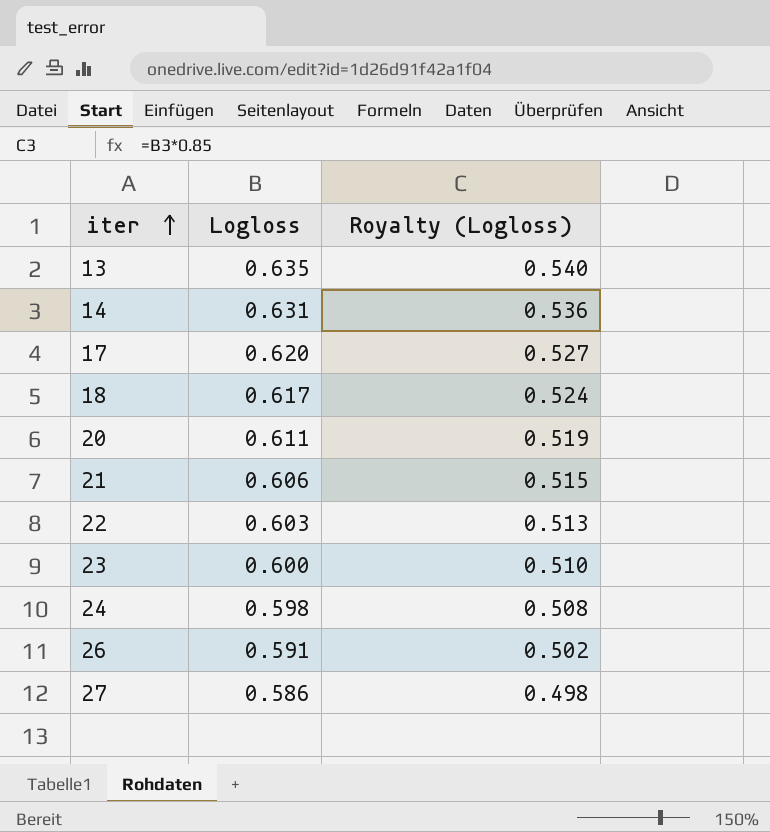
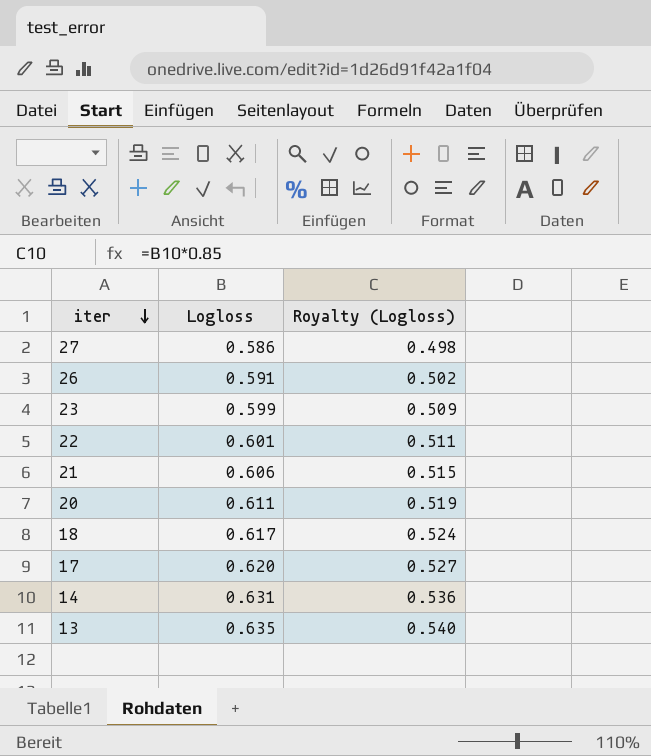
row order: iter ascending -> iter descending
row 24: 0.598 | 0.508 -> none
23 | Logloss: 0.600 -> 0.599
23 | Royalty (Logloss): 0.510 -> 0.509
22 | Logloss: 0.603 -> 0.601
22 | Royalty (Logloss): 0.513 -> 0.511

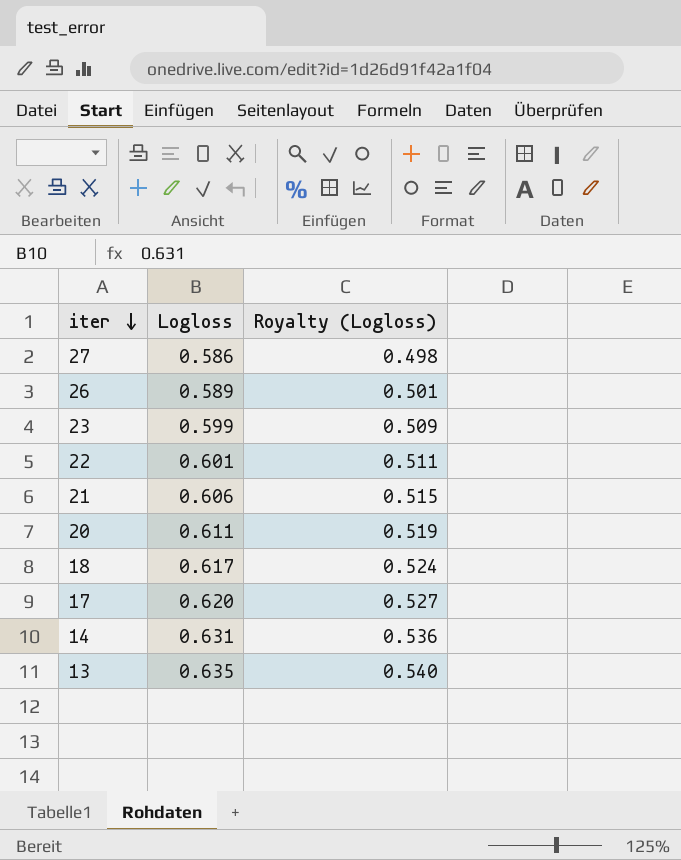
26 | Logloss: 0.591 -> 0.589
26 | Royalty (Logloss): 0.502 -> 0.501

